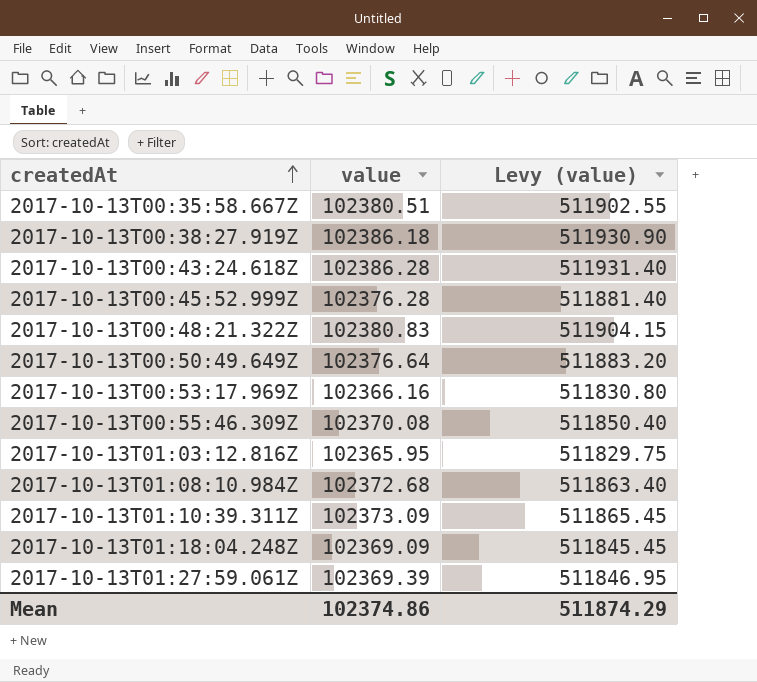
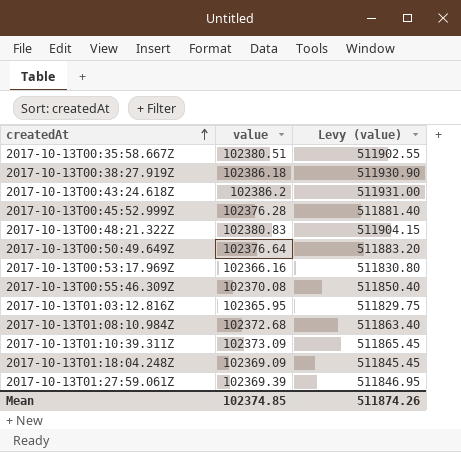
2017-10-13T00:43:24.618Z | value: 102386.28 -> 102386.2
2017-10-13T00:43:24.618Z | Levy (value): 511931.40 -> 511931.00
Mean | value: 102374.86 -> 102374.85
Mean | Levy (value): 511874.29 -> 511874.26

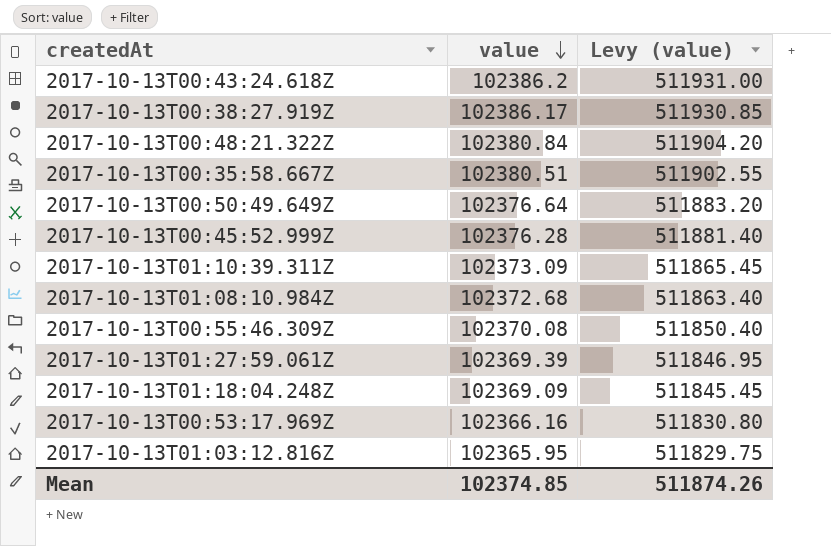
row order: createdAt ascending -> value descending
2017-10-13T00:38:27.919Z | value: 102386.18 -> 102386.17
2017-10-13T00:38:27.919Z | Levy (value): 511930.90 -> 511930.85
2017-10-13T00:48:21.322Z | value: 102380.83 -> 102380.84
2017-10-13T00:48:21.322Z | Levy (value): 511904.15 -> 511904.20

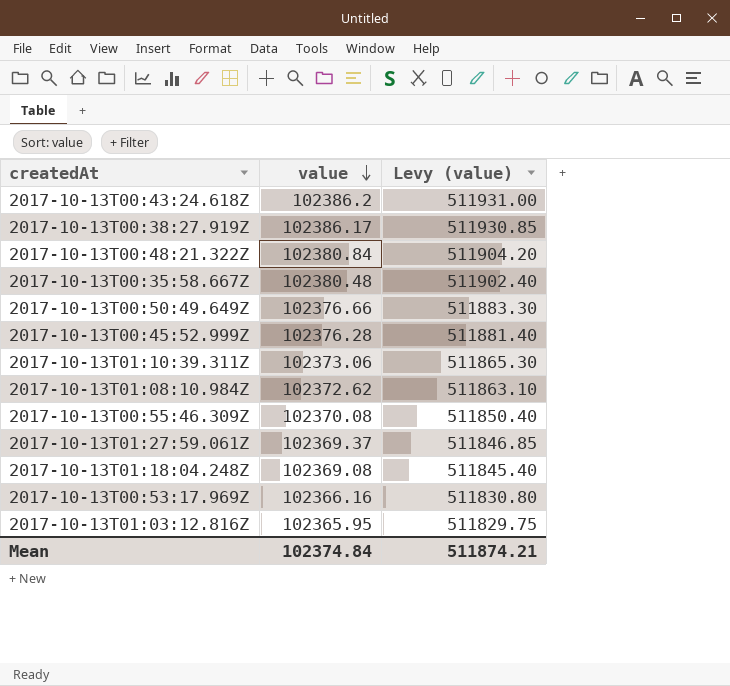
2017-10-13T00:35:58.667Z | value: 102380.51 -> 102380.48
2017-10-13T00:35:58.667Z | Levy (value): 511902.55 -> 511902.40
2017-10-13T00:50:49.649Z | value: 102376.64 -> 102376.66
2017-10-13T00:50:49.649Z | Levy (value): 511883.20 -> 511883.30
2017-10-13T01:10:39.311Z | value: 102373.09 -> 102373.06
2017-10-13T01:10:39.311Z | Levy (value): 511865.45 -> 511865.30
2017-10-13T01:08:10.984Z | value: 102372.68 -> 102372.62
2017-10-13T01:08:10.984Z | Levy (value): 511863.40 -> 511863.10
2017-10-13T01:27:59.061Z | value: 102369.39 -> 102369.37
2017-10-13T01:27:59.061Z | Levy (value): 511846.95 -> 511846.85
2017-10-13T01:18:04.248Z | value: 102369.09 -> 102369.08
2017-10-13T01:18:04.248Z | Levy (value): 511845.45 -> 511845.40
Mean | value: 102374.85 -> 102374.84
Mean | Levy (value): 511874.26 -> 511874.21

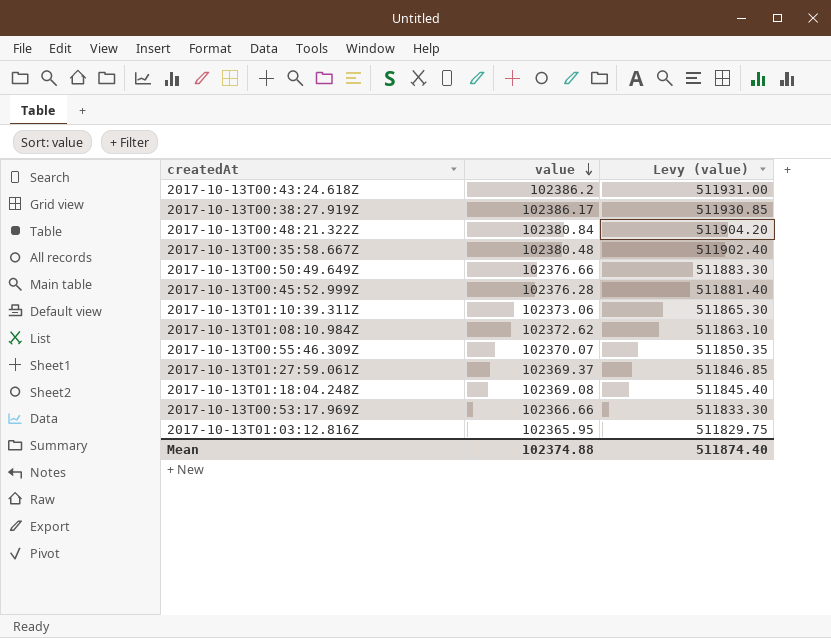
2017-10-13T00:55:46.309Z | value: 102370.08 -> 102370.07
2017-10-13T00:55:46.309Z | Levy (value): 511850.40 -> 511850.35
2017-10-13T00:53:17.969Z | value: 102366.16 -> 102366.66
2017-10-13T00:53:17.969Z | Levy (value): 511830.80 -> 511833.30
Mean | value: 102374.84 -> 102374.88
Mean | Levy (value): 511874.21 -> 511874.40

